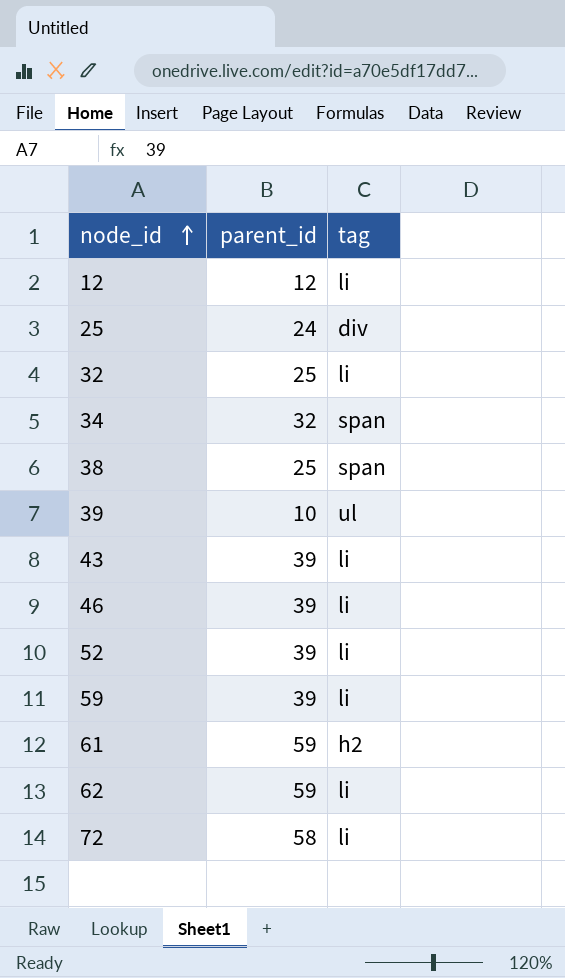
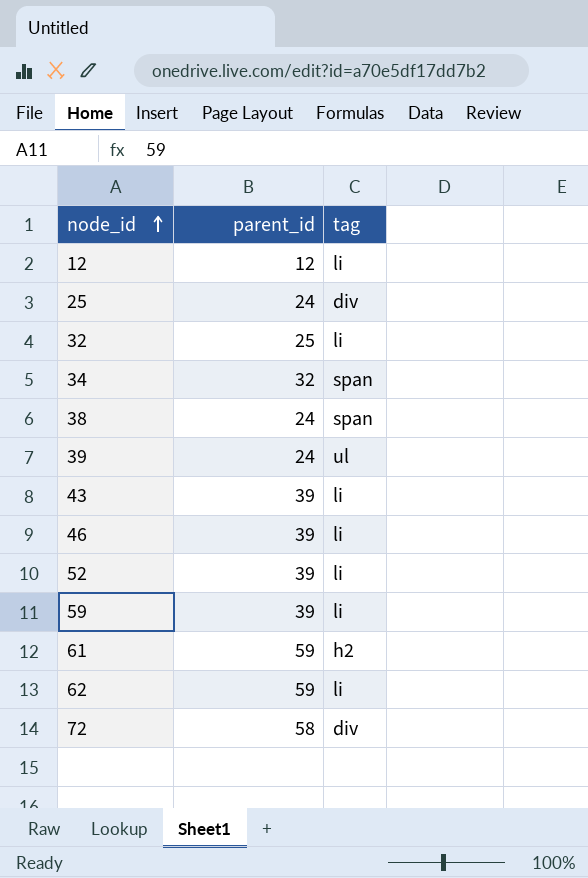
38 | parent_id: 25 -> 24
39 | parent_id: 10 -> 24
72 | tag: li -> div

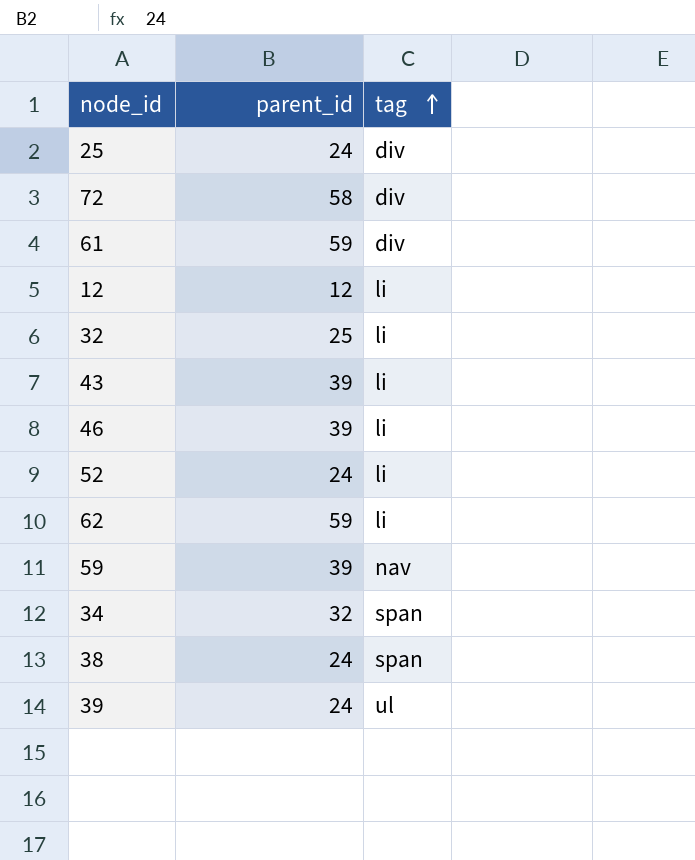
row order: node_id ascending -> tag ascending
61 | tag: h2 -> div
52 | parent_id: 39 -> 24
59 | tag: li -> nav

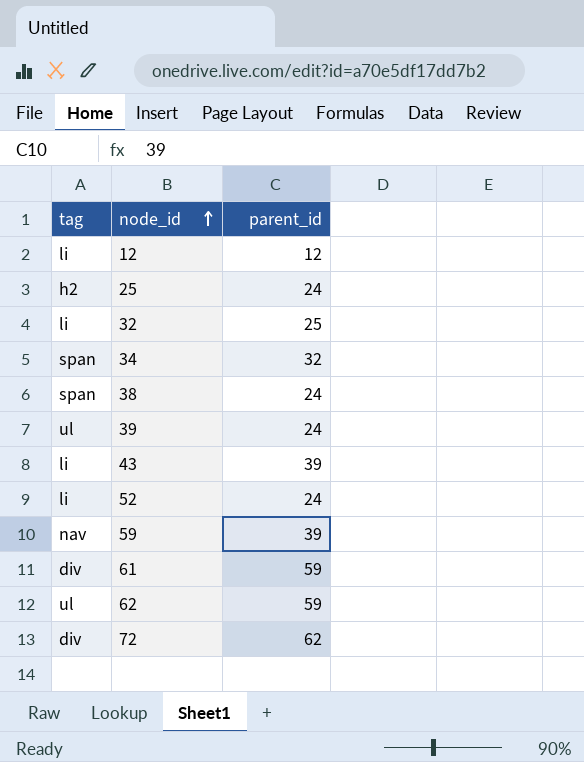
row order: tag ascending -> node_id ascending
column tag | position: 3 -> 1
row 46: 39 | li -> none
25 | tag: div -> h2
62 | tag: li -> ul
72 | parent_id: 58 -> 62

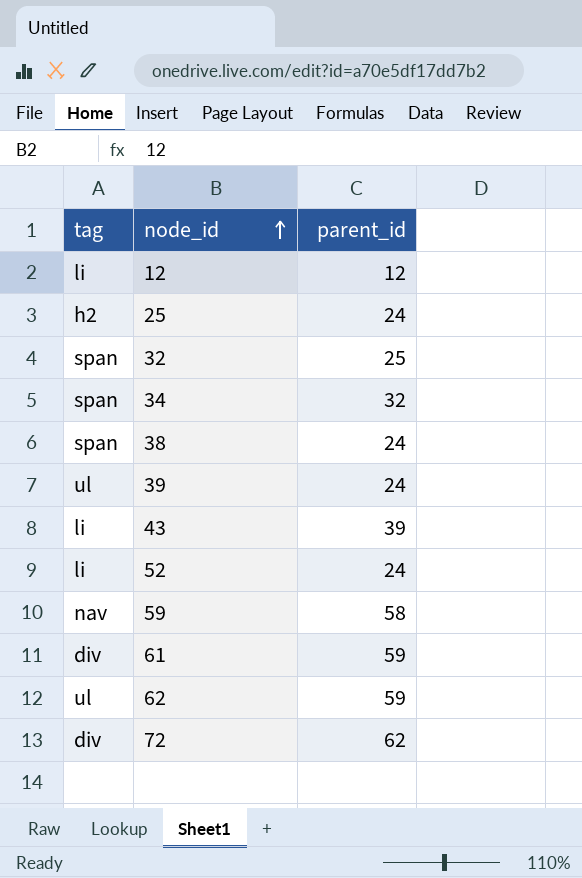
32 | tag: li -> span
59 | parent_id: 39 -> 58

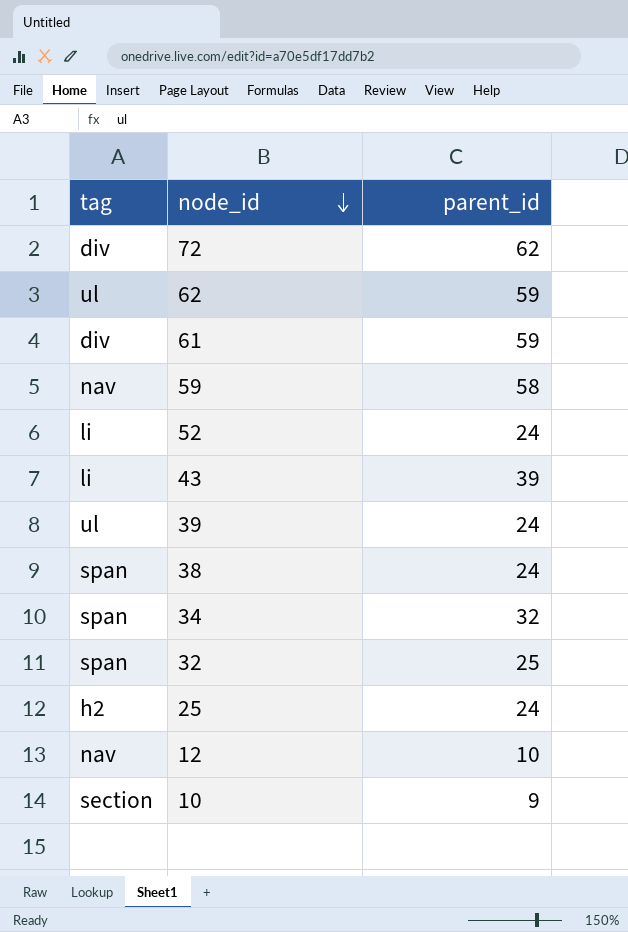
row order: node_id ascending -> node_id descending
12 | tag: li -> nav
12 | parent_id: 12 -> 10
row 10: none -> section | 9

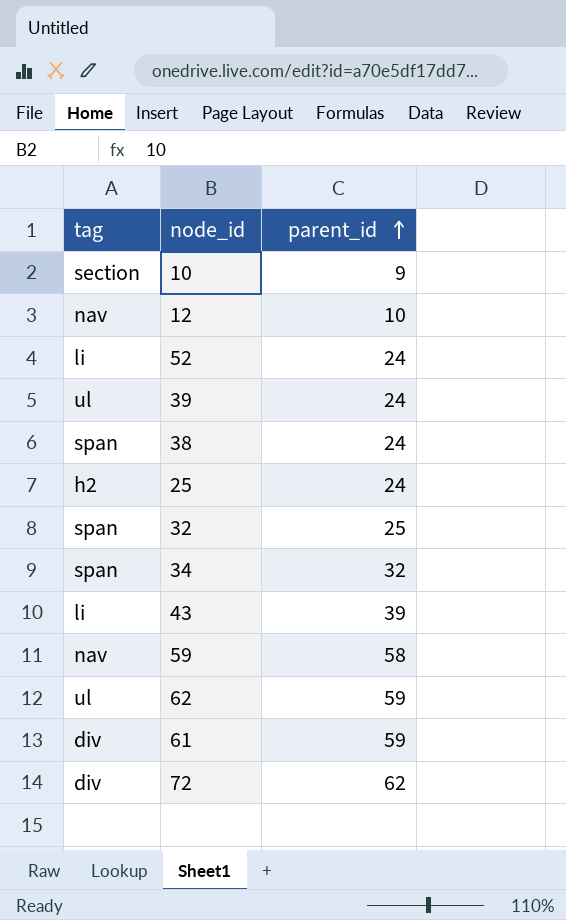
row order: node_id descending -> parent_id ascending

